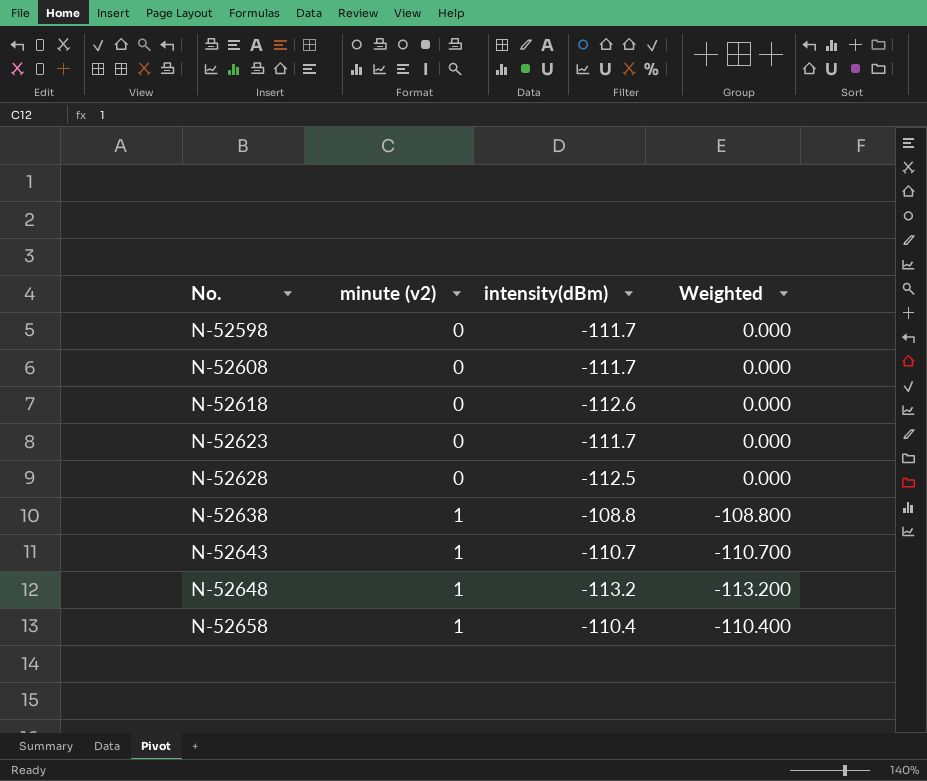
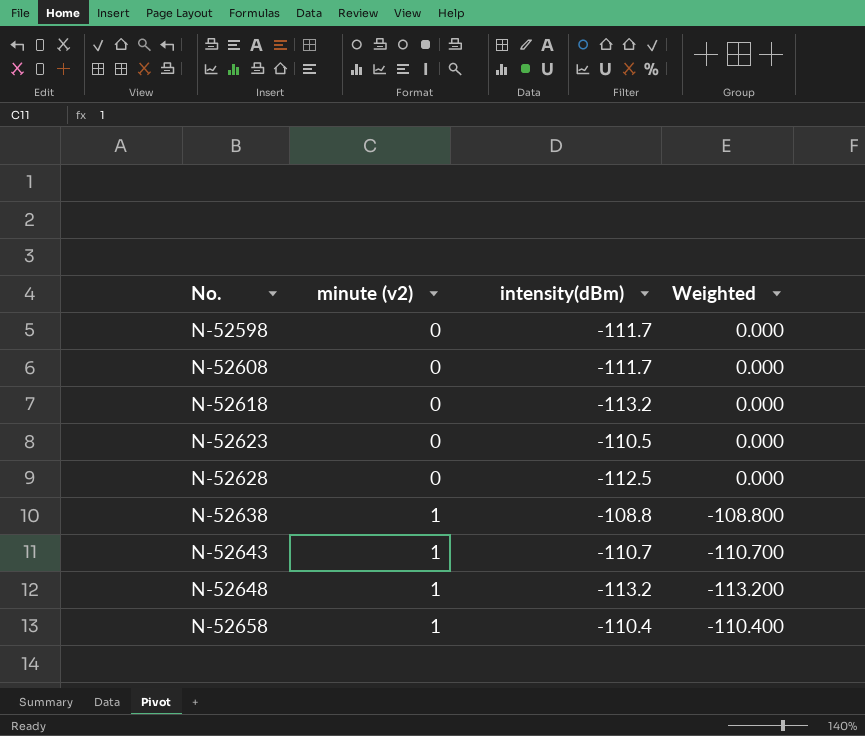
N-52618 | intensity(dBm): -112.6 -> -113.2
N-52623 | intensity(dBm): -111.7 -> -110.5

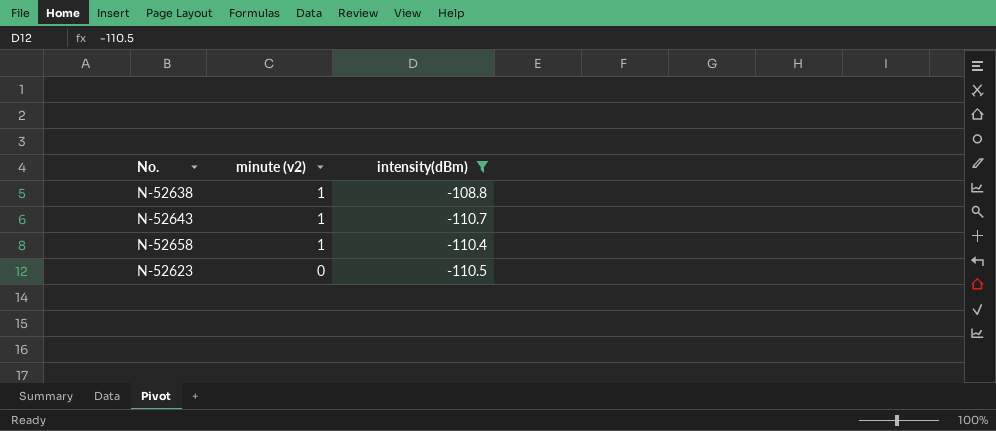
filter: none -> intensity(dBm) >= -110.7
row order: No. ascending -> minute (v2) descending
column Weighted | formula: [minute (v2)] * [intensity(dBm)] -> none

